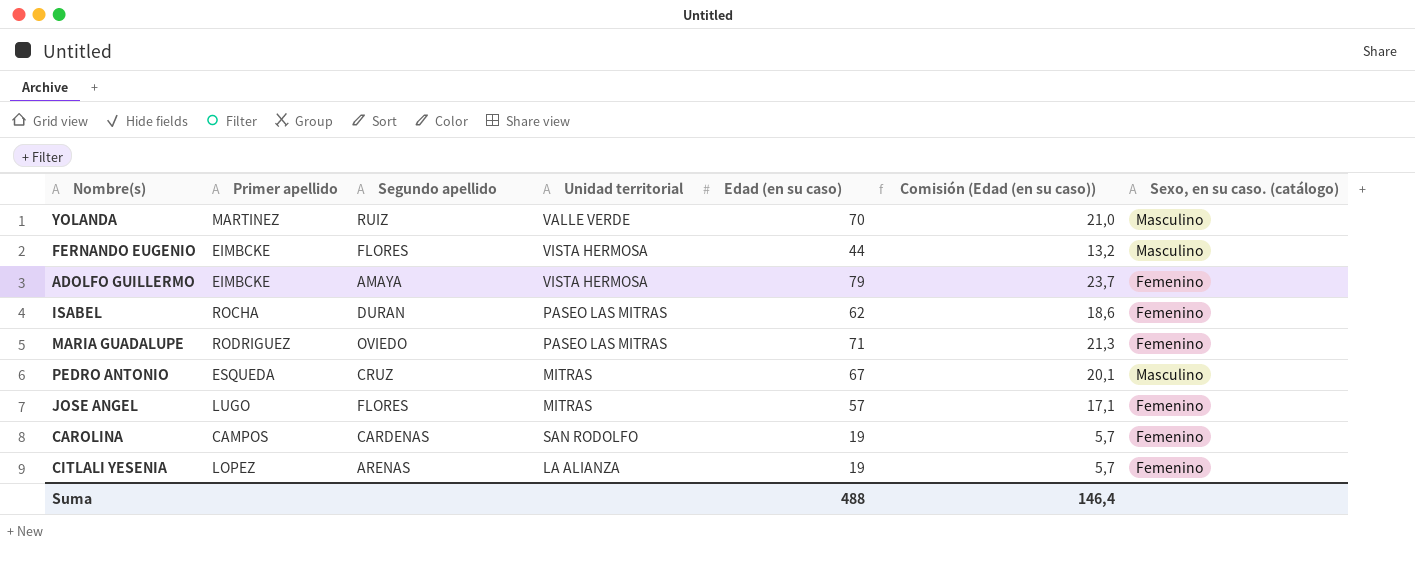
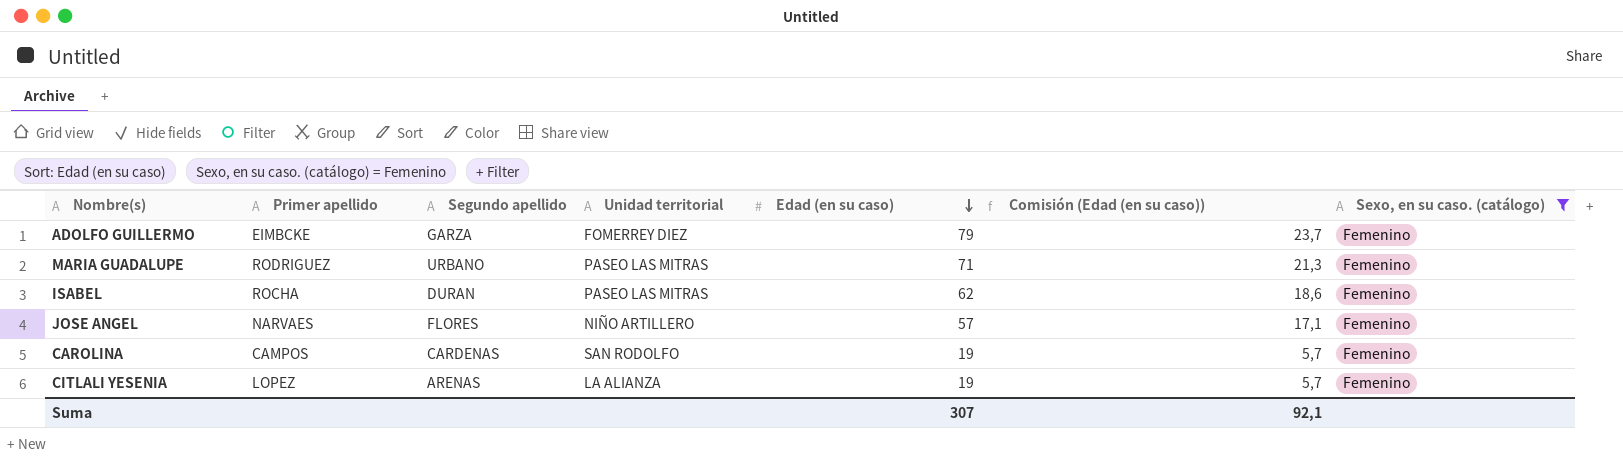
filter: none -> Sexo, en su caso. (catálogo) = Femenino
row order: none -> Edad (en su caso) descending
ADOLFO GUILLERMO | Segundo apellido: AMAYA -> GARZA
ADOLFO GUILLERMO | Unidad territorial: VISTA HERMOSA -> FOMERREY DIEZ
MARIA GUADALUPE | Segundo apellido: OVIEDO -> URBANO
JOSE ANGEL | Primer apellido: LUGO -> NARVAES
JOSE ANGEL | Unidad territorial: MITRAS -> NIÑO ARTILLERO
Suma | Edad (en su caso): 488 -> 307
Suma | Comisión (Edad (en su caso)): 146,4 -> 92,1

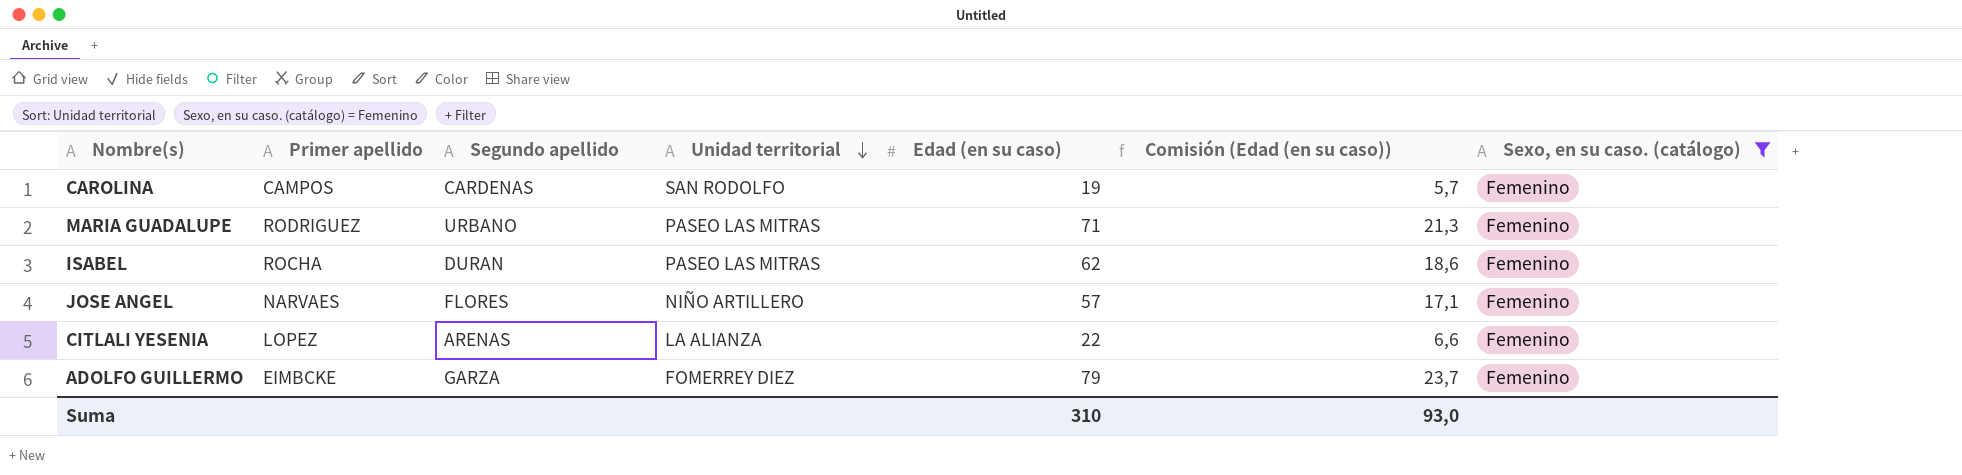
row order: Edad (en su caso) descending -> Unidad territorial descending
CITLALI YESENIA | Edad (en su caso): 19 -> 22
CITLALI YESENIA | Comisión (Edad (en su caso)): 5,7 -> 6,6
Suma | Edad (en su caso): 307 -> 310
Suma | Comisión (Edad (en su caso)): 92,1 -> 93,0

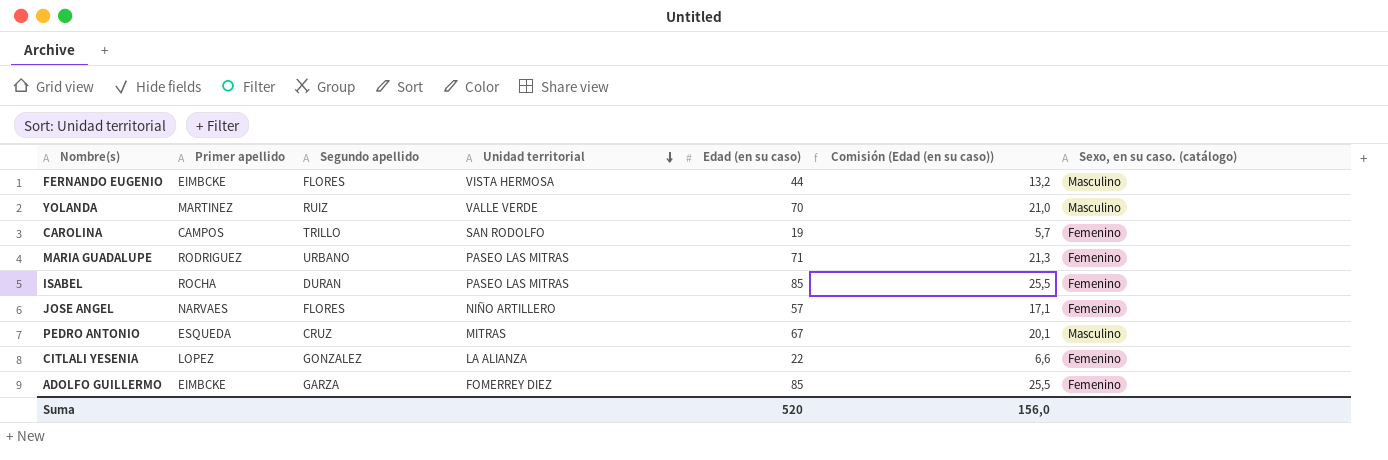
filter: Sexo, en su caso. (catálogo) = Femenino -> none
CAROLINA | Segundo apellido: CARDENAS -> TRILLO
ISABEL | Edad (en su caso): 62 -> 85
ISABEL | Comisión (Edad (en su caso)): 18,6 -> 25,5
CITLALI YESENIA | Segundo apellido: ARENAS -> GONZALEZ
ADOLFO GUILLERMO | Edad (en su caso): 79 -> 85
ADOLFO GUILLERMO | Comisión (Edad (en su caso)): 23,7 -> 25,5
Suma | Edad (en su caso): 310 -> 520
Suma | Comisión (Edad (en su caso)): 93,0 -> 156,0

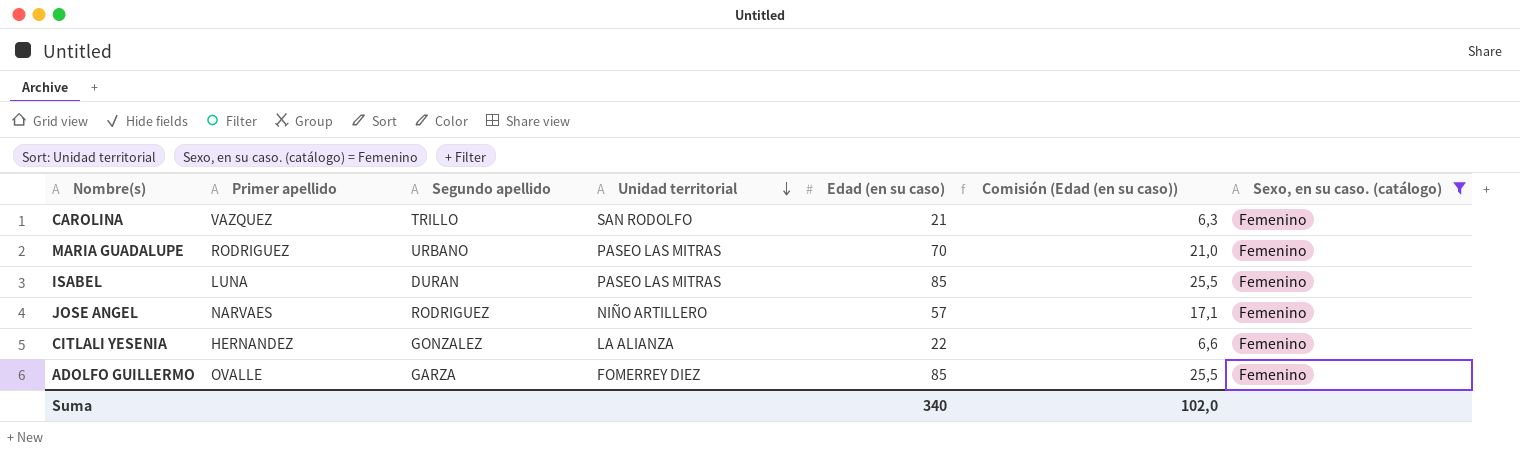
filter: none -> Sexo, en su caso. (catálogo) = Femenino
CAROLINA | Primer apellido: CAMPOS -> VAZQUEZ
CAROLINA | Edad (en su caso): 19 -> 21
CAROLINA | Comisión (Edad (en su caso)): 5,7 -> 6,3
MARIA GUADALUPE | Edad (en su caso): 71 -> 70
MARIA GUADALUPE | Comisión (Edad (en su caso)): 21,3 -> 21,0
ISABEL | Primer apellido: ROCHA -> LUNA
JOSE ANGEL | Segundo apellido: FLORES -> RODRIGUEZ
CITLALI YESENIA | Primer apellido: LOPEZ -> HERNANDEZ
ADOLFO GUILLERMO | Primer apellido: EIMBCKE -> OVALLE
Suma | Edad (en su caso): 520 -> 340
Suma | Comisión (Edad (en su caso)): 156,0 -> 102,0

